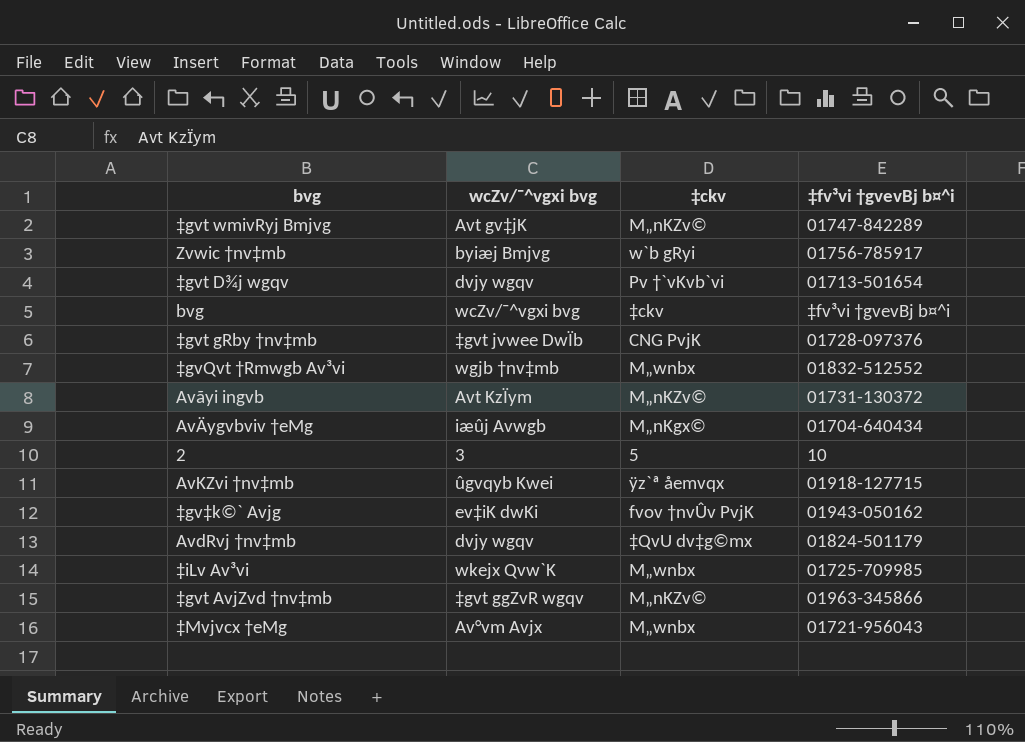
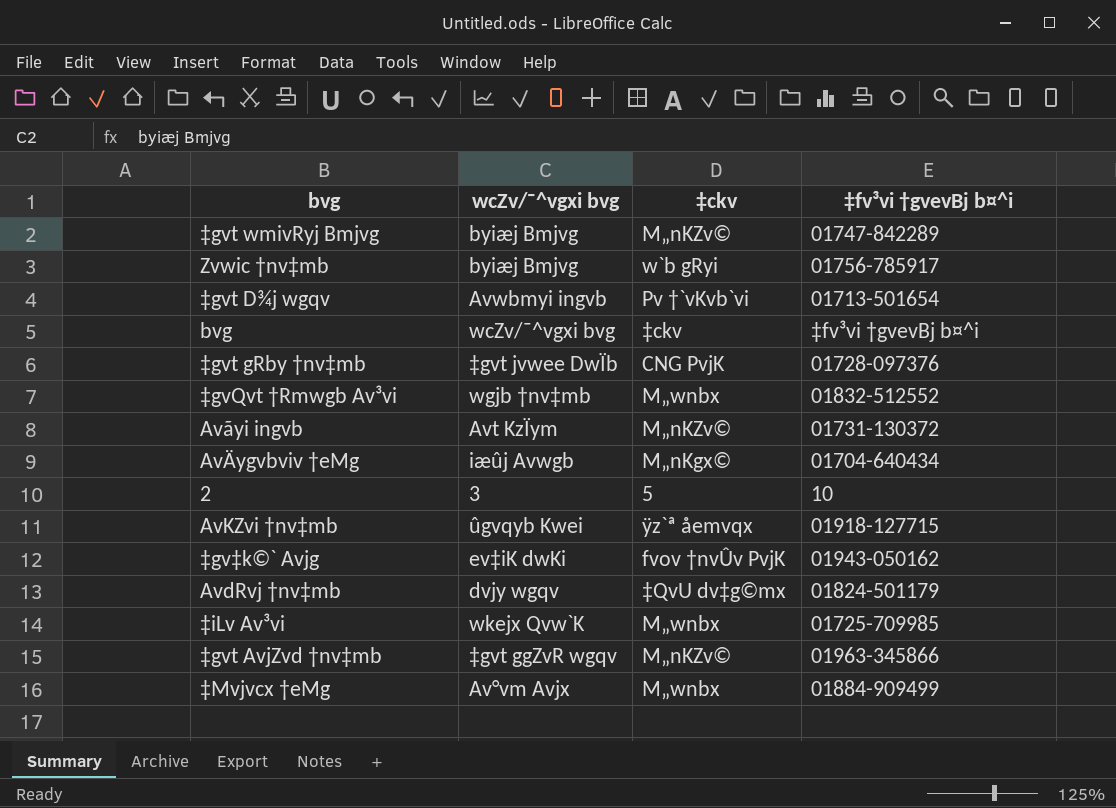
‡gvt wmivRyj Bmjvg | wcZv/¯^vgxi bvg: Avt gv‡jK -> byiæj Bmjvg
‡gvt D¾j wgqv | wcZv/¯^vgxi bvg: dvjy wgqv -> Avwbmyi ingvb
‡Mvjvcx †eMg | ‡fv³vi †gvevBj b¤^i: 01721-956043 -> 01884-909499

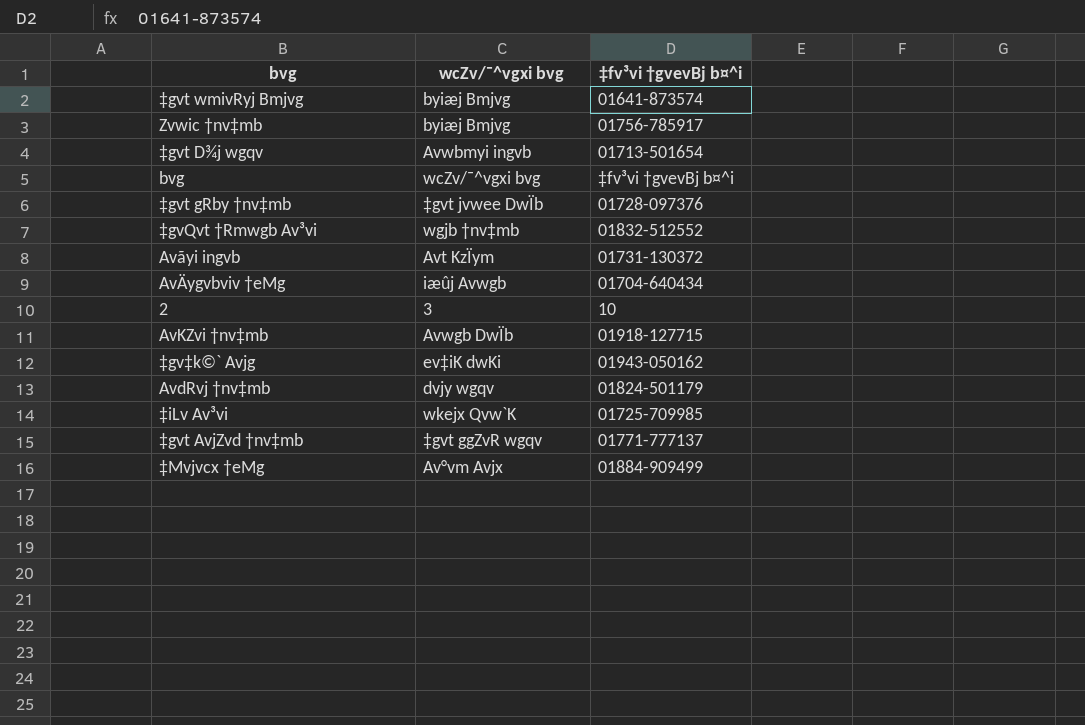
column ‡ckv | position: 3 -> none
‡gvt wmivRyj Bmjvg | ‡fv³vi †gvevBj b¤^i: 01747-842289 -> 01641-873574
AvKZvi †nv‡mb | wcZv/¯^vgxi bvg: ûgvqyb Kwei -> Avwgb DwÏb
‡gvt AvjZvd †nv‡mb | ‡fv³vi †gvevBj b¤^i: 01963-345866 -> 01771-777137

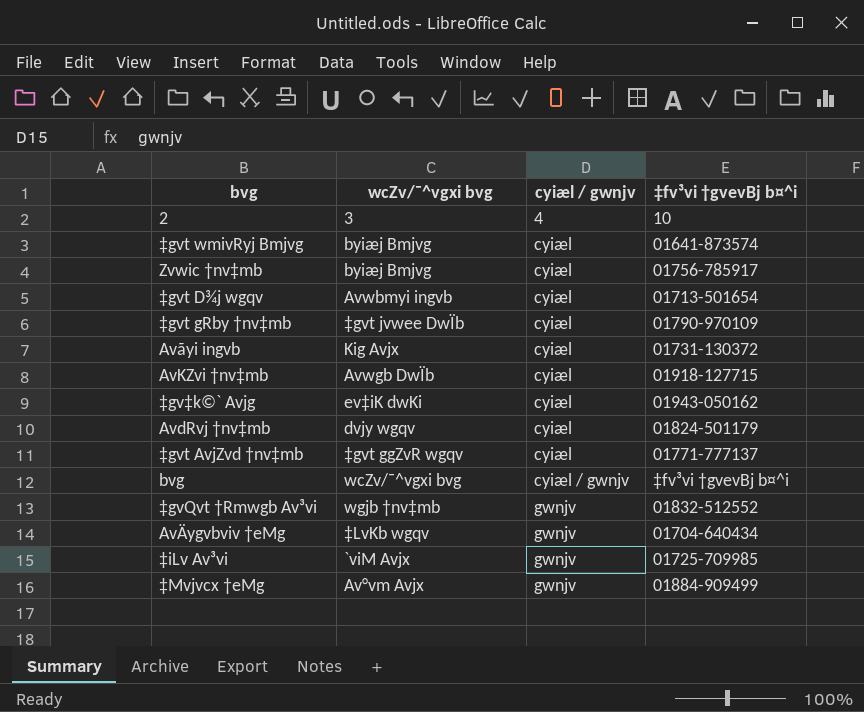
row order: none -> cyiæl / gwnjv ascending
column cyiæl / gwnjv | position: none -> 3
‡gvt gRby †nv‡mb | ‡fv³vi †gvevBj b¤^i: 01728-097376 -> 01790-970109
Avãyi ingvb | wcZv/¯^vgxi bvg: Avt KzÏym -> Kig Avjx
AvÄygvbviv †eMg | wcZv/¯^vgxi bvg: iæûj Avwgb -> ‡LvKb wgqv
‡iLv Av³vi | wcZv/¯^vgxi bvg: wkejx Qvw`K -> `viM Avjx

